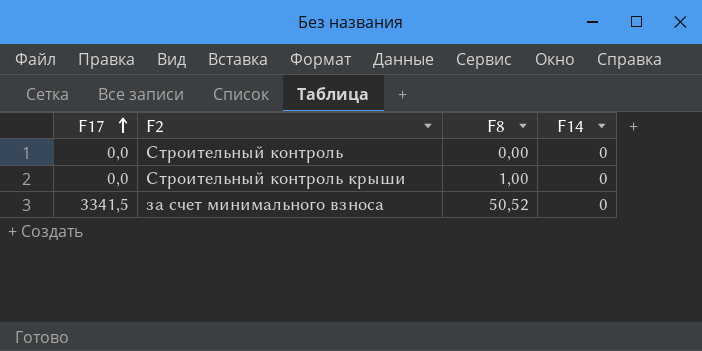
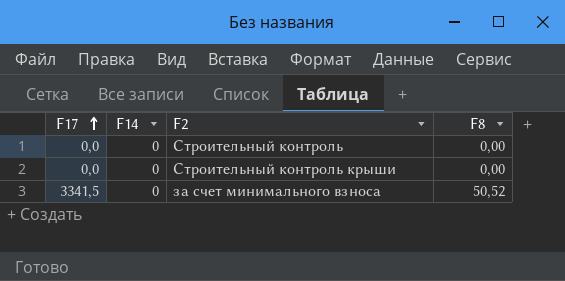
column F14 | position: 4 -> 2
Строительный контроль крыши | F8: 1,00 -> 0,00

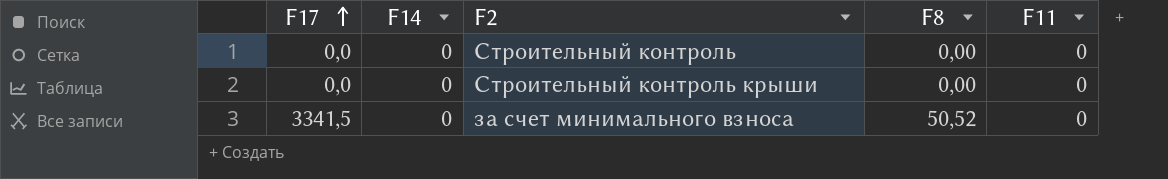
column F11 | position: none -> 5

